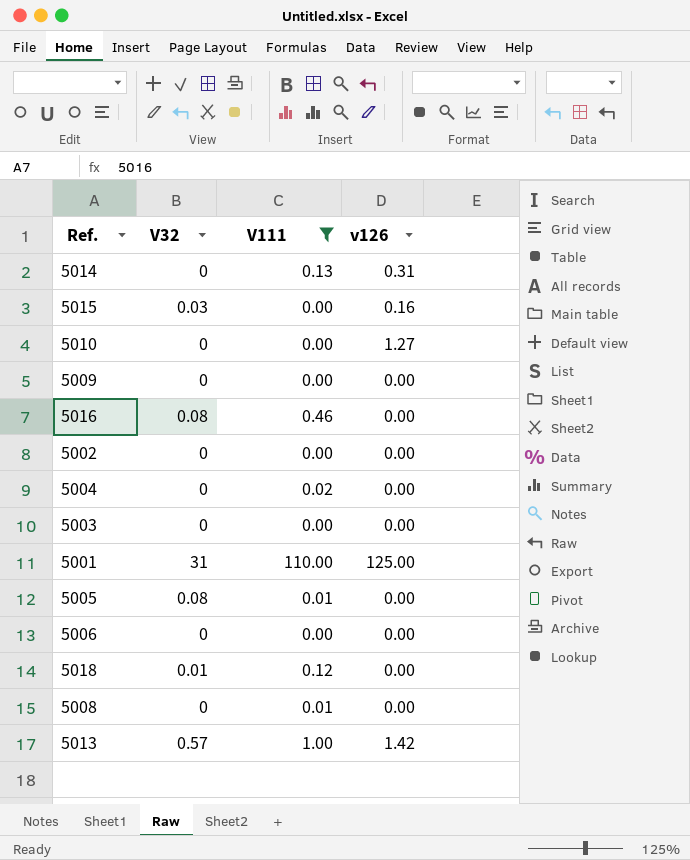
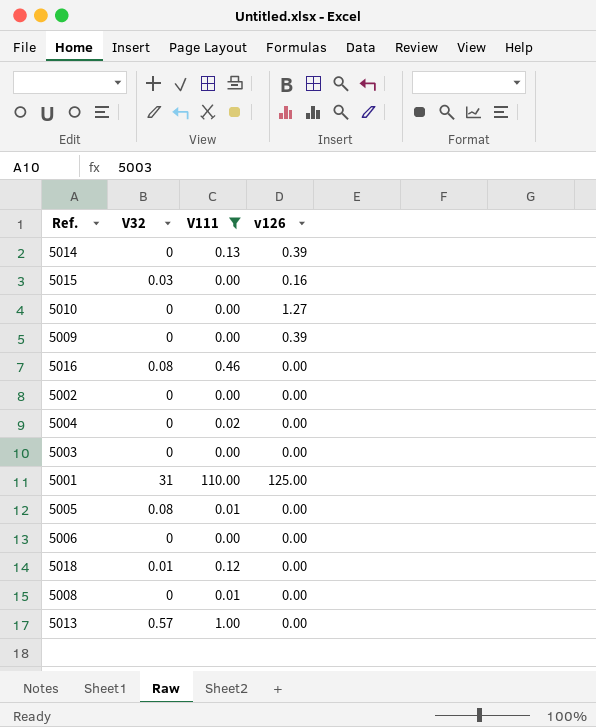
5014 | v126: 0.31 -> 0.39
5009 | v126: 0.00 -> 0.39
5013 | v126: 1.42 -> 0.00

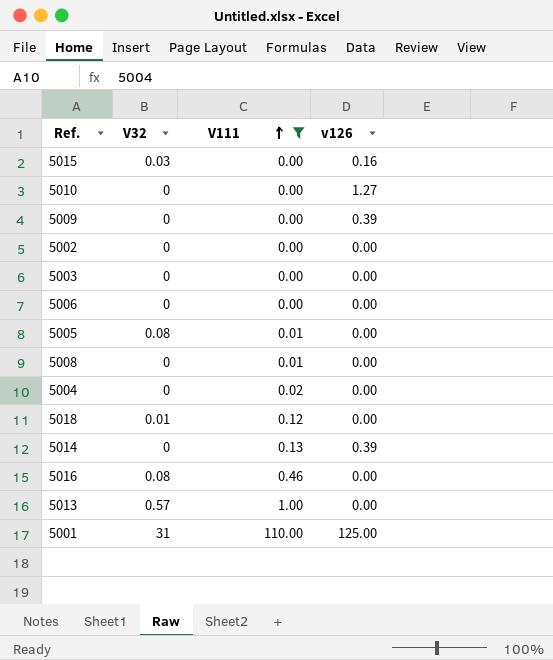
row order: none -> V111 ascending

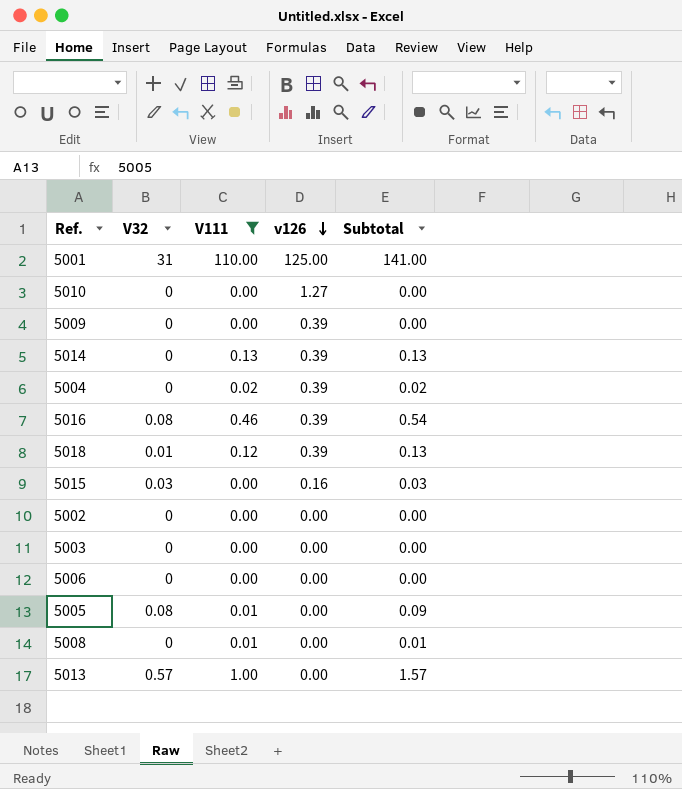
row order: V111 ascending -> v126 descending
column Subtotal | formula: none -> [V32] + [V111]
5004 | v126: 0.00 -> 0.39
5016 | v126: 0.00 -> 0.39
5018 | v126: 0.00 -> 0.39

